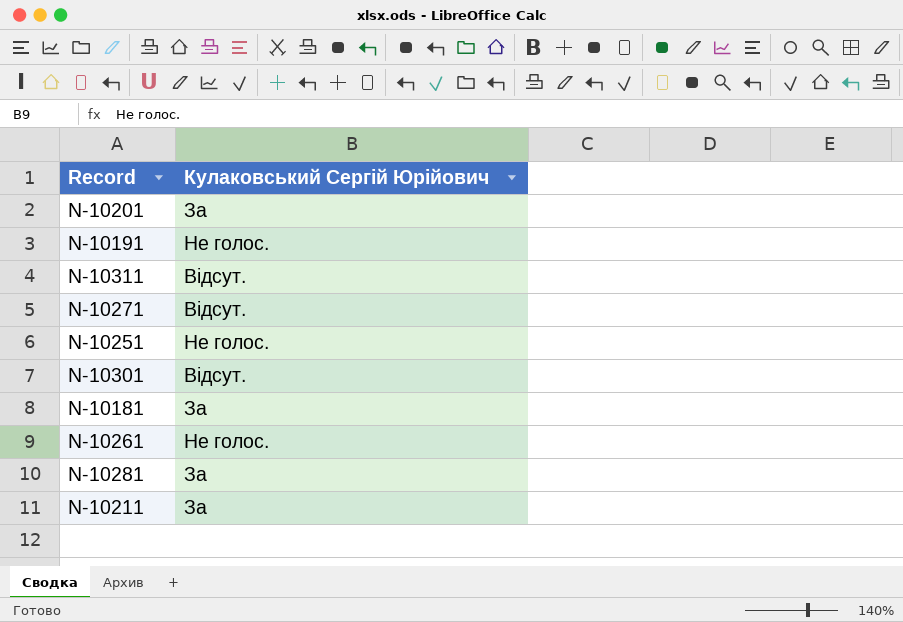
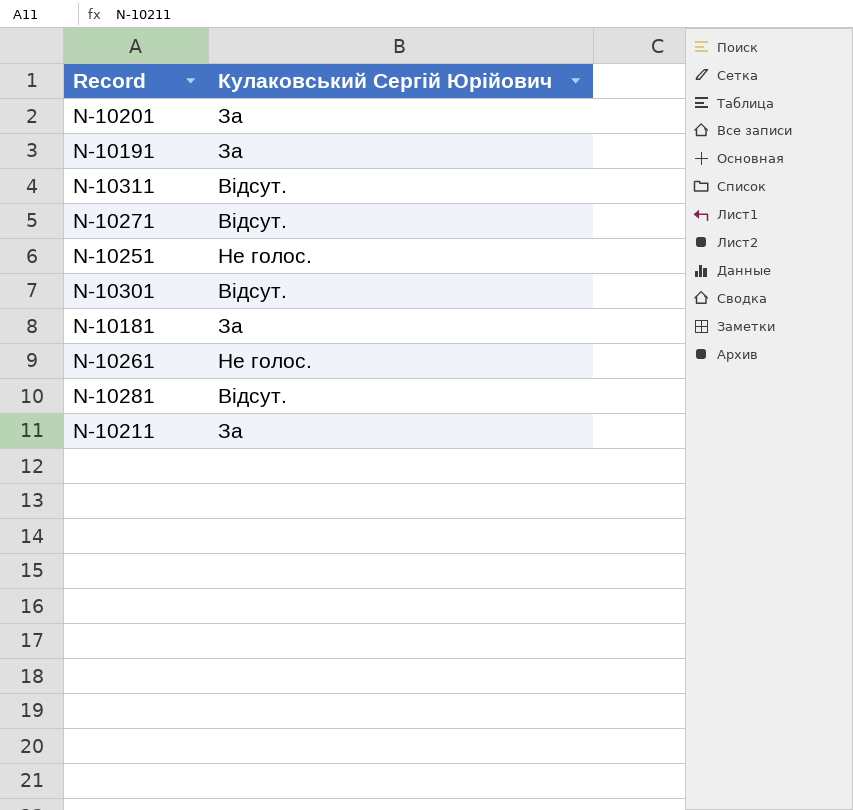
N-10191 | Кулаковський Сергій Юрійович: Не голос. -> За
N-10281 | Кулаковський Сергій Юрійович: За -> Відсут.

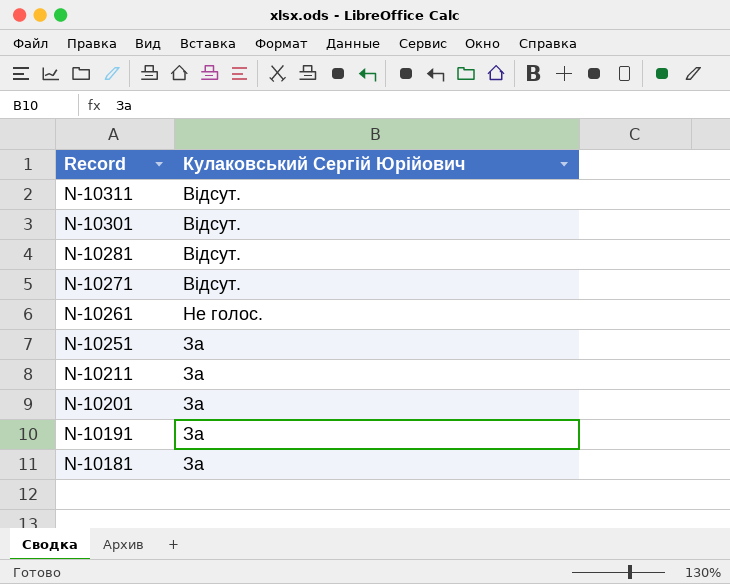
row order: none -> Record descending
N-10251 | Кулаковський Сергій Юрійович: Не голос. -> За

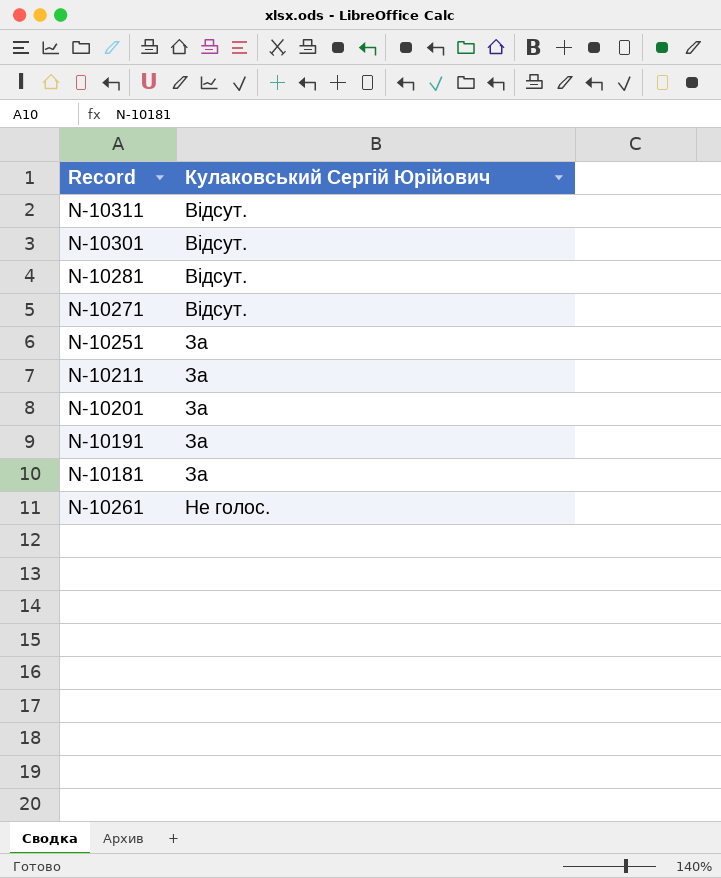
row order: Record descending -> Кулаковський Сергій Юрійович ascending

